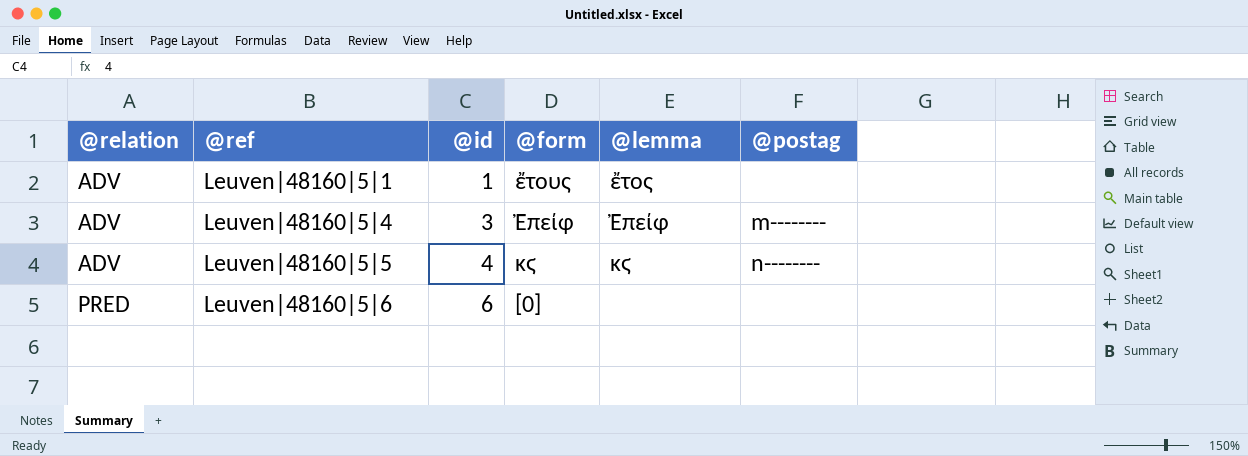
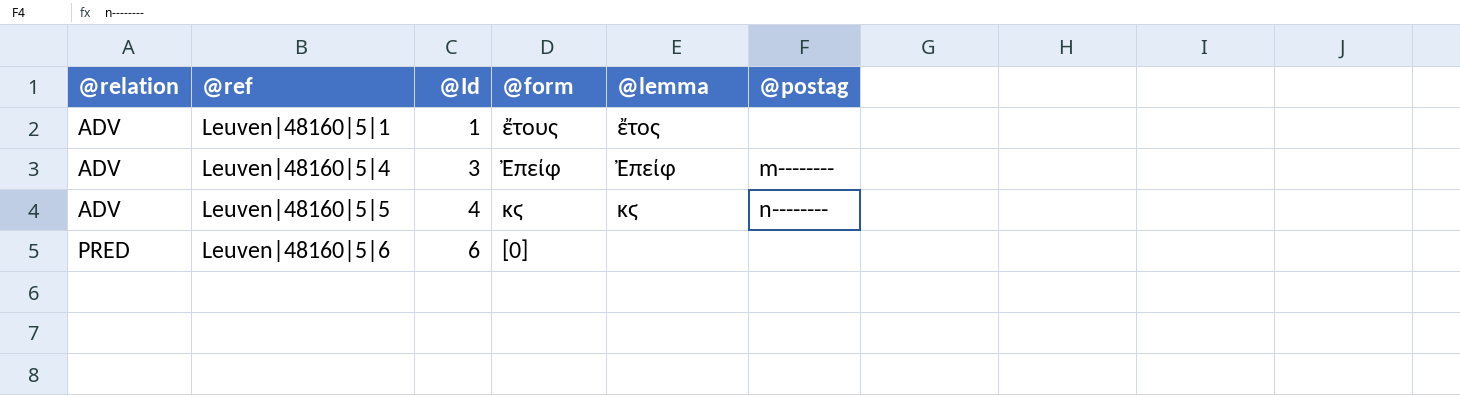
column name: @id -> @Id

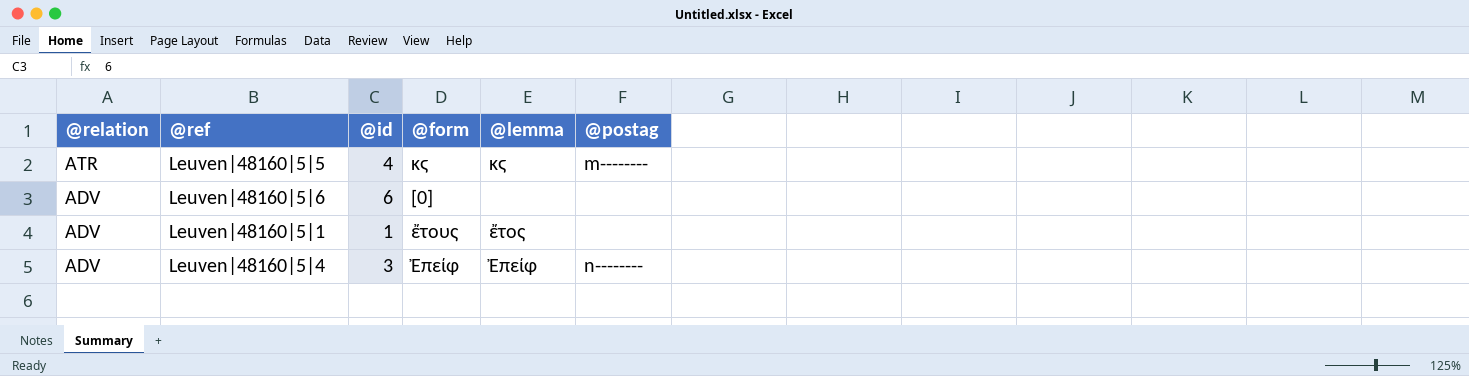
row order: @relation ascending -> @relation descending
column name: @Id -> @id
Leuven|48160|5|5 | @relation: ADV -> ATR
Leuven|48160|5|5 | @postag: n-------- -> m--------
Leuven|48160|5|6 | @relation: PRED -> ADV
Leuven|48160|5|4 | @postag: m-------- -> n--------

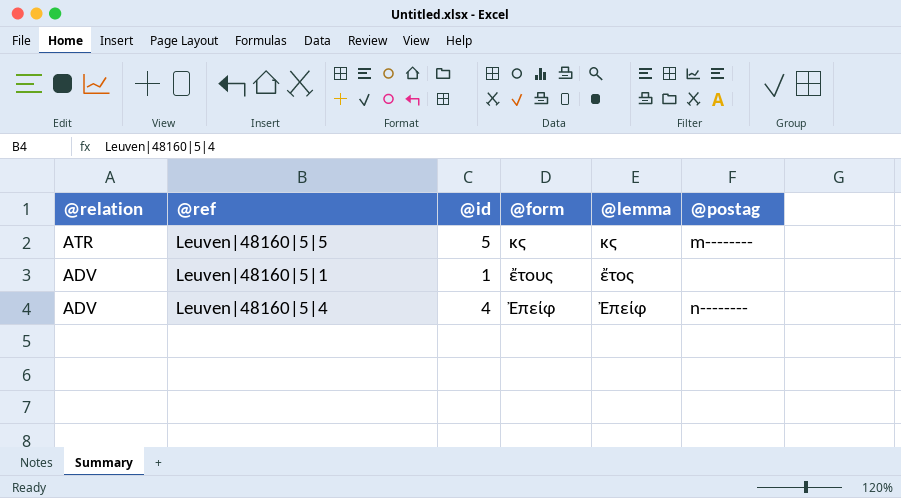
row Leuven|48160|5|6: ADV | 6 | [0] | none | none -> none
Leuven|48160|5|5 | @id: 4 -> 5
Leuven|48160|5|4 | @id: 3 -> 4

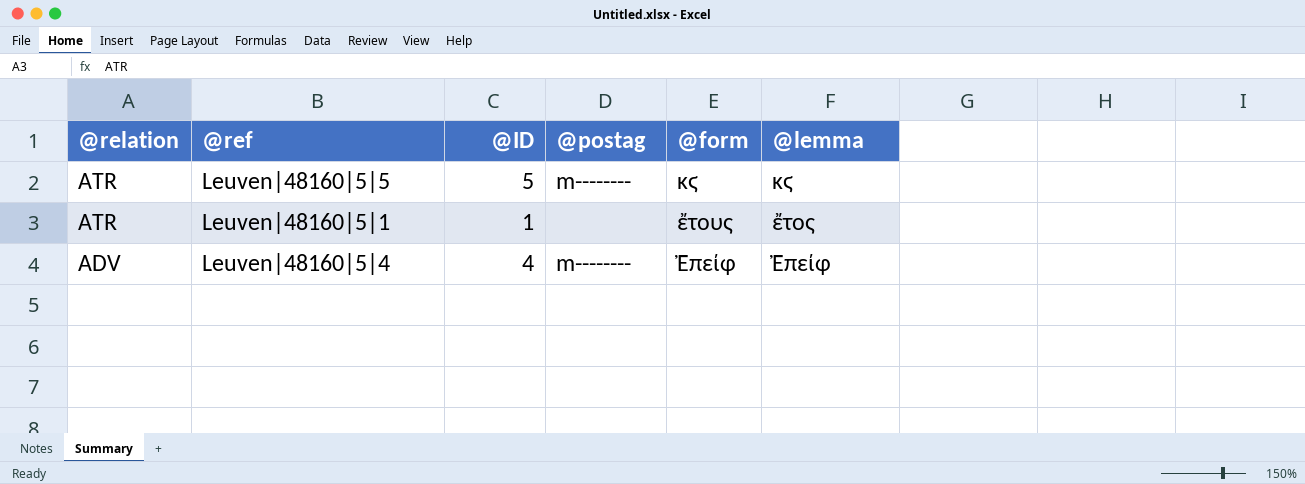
column name: @id -> @ID
column @postag | position: 6 -> 4
Leuven|48160|5|1 | @relation: ADV -> ATR
Leuven|48160|5|4 | @postag: n-------- -> m--------

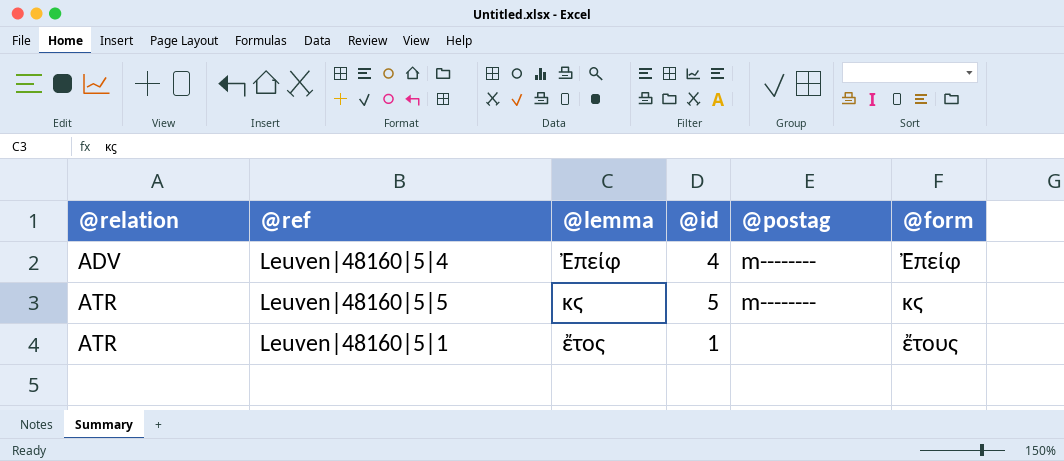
row order: @relation descending -> @relation ascending
column @lemma | position: 6 -> 3
column name: @ID -> @id

